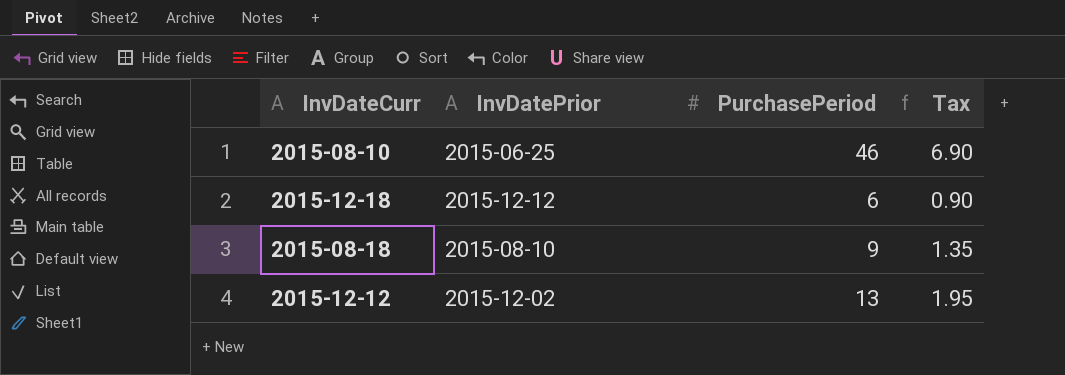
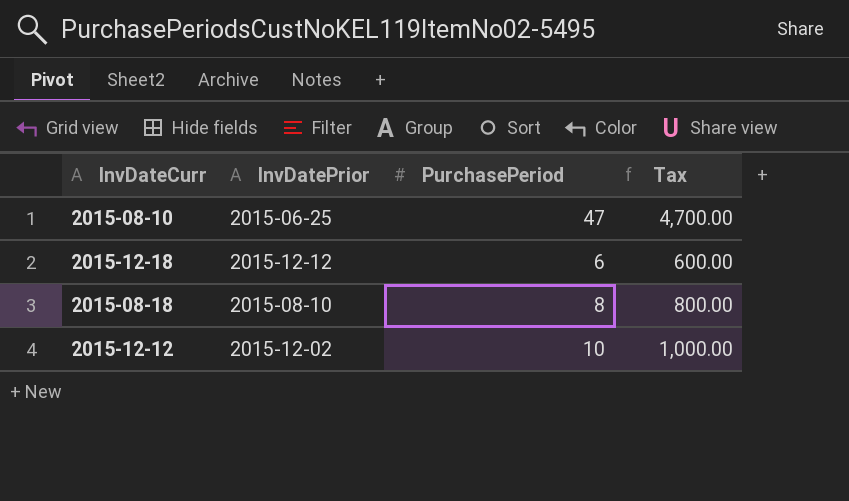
column Tax | formula: [PurchasePeriod] * 0.15 -> [PurchasePeriod] * 100
2015-08-10 | PurchasePeriod: 46 -> 47
2015-08-18 | PurchasePeriod: 9 -> 8
2015-12-12 | PurchasePeriod: 13 -> 10

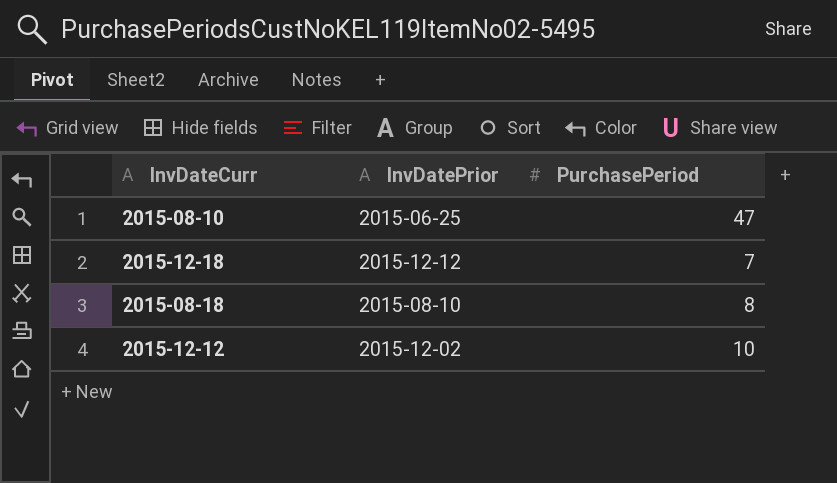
column Tax | formula: [PurchasePeriod] * 100 -> none
2015-12-18 | PurchasePeriod: 6 -> 7

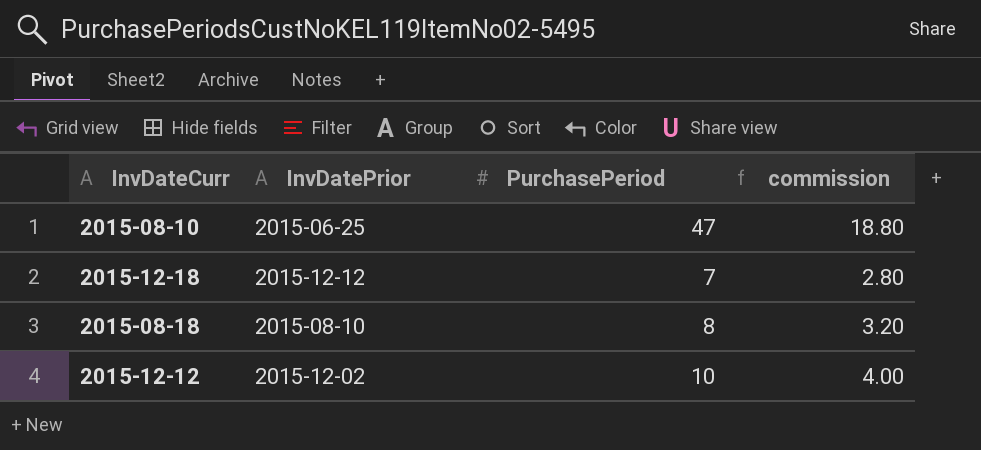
column commission | formula: none -> [PurchasePeriod] * 0.4

